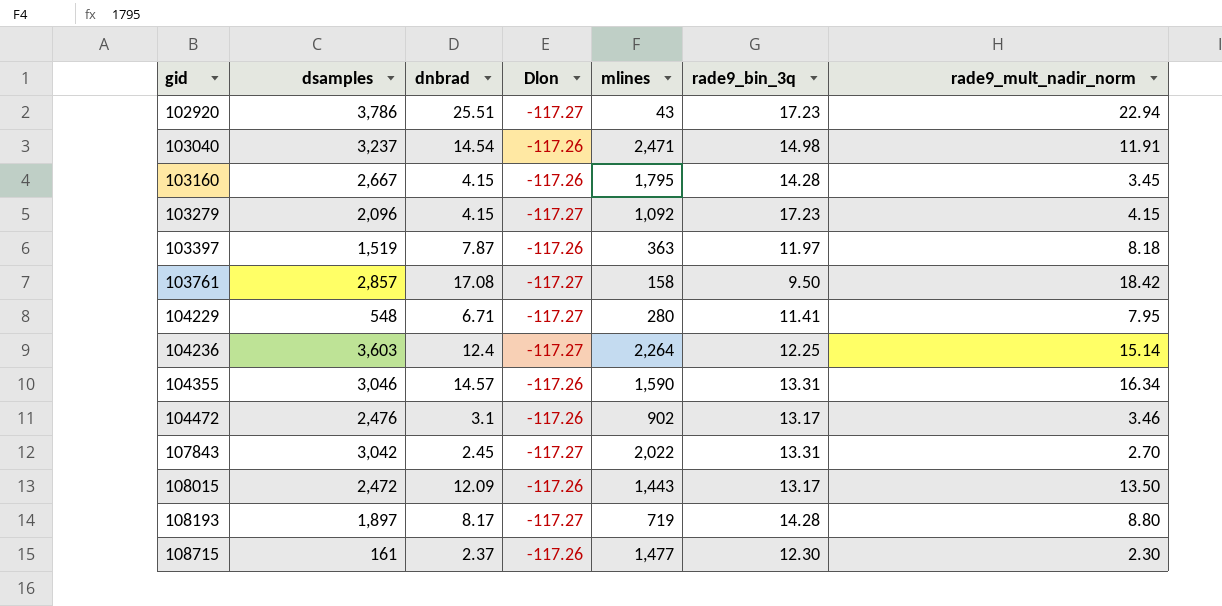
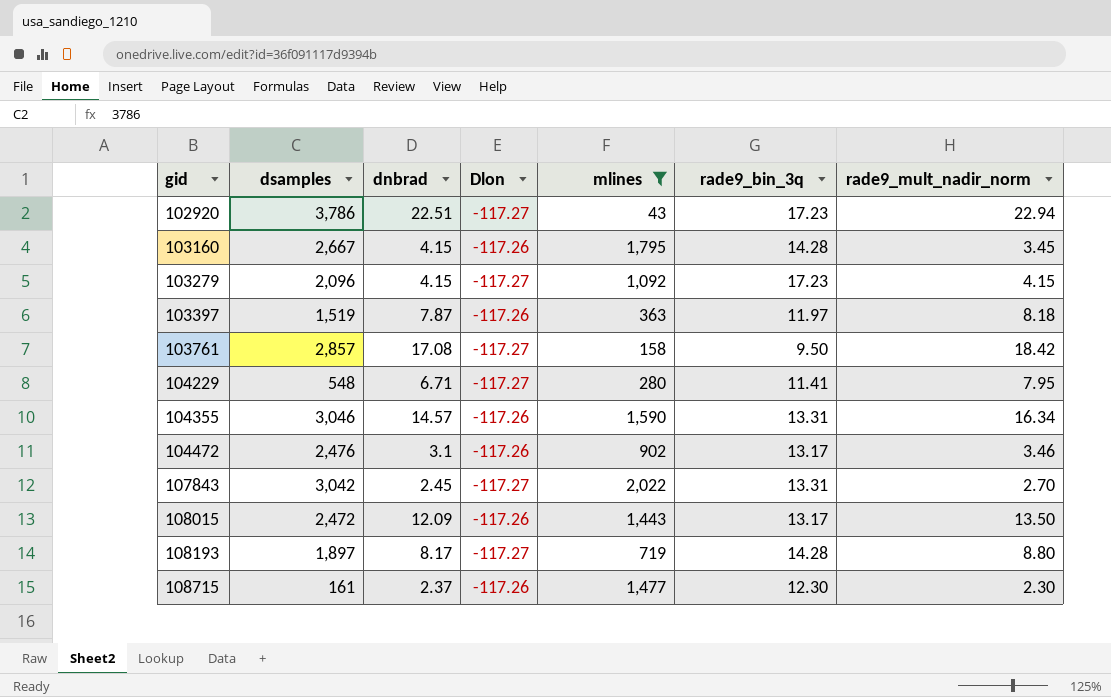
filter: none -> mlines <= 2,022
102920 | dnbrad: 25.51 -> 22.51

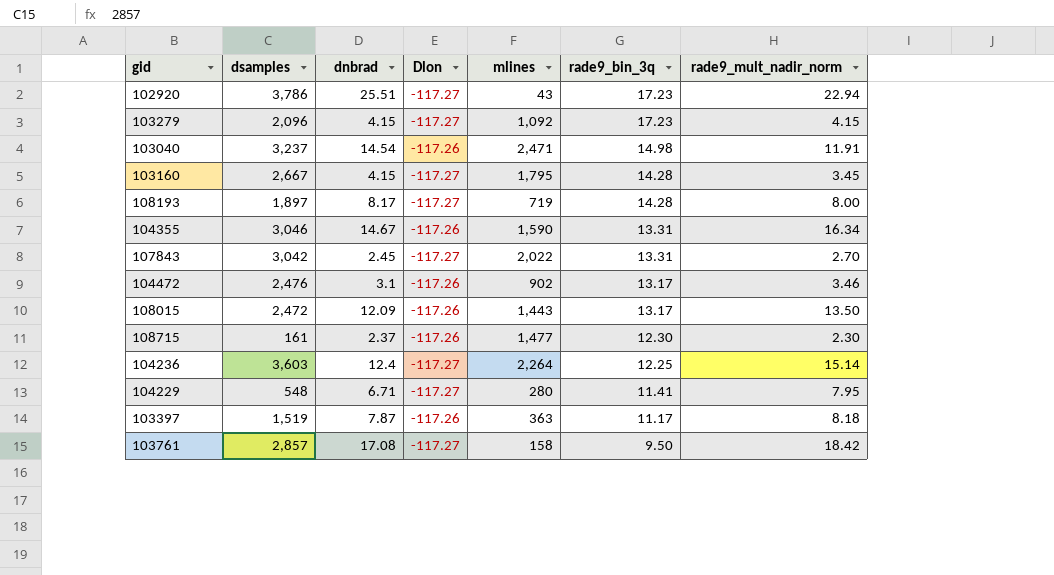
filter: mlines <= 2,022 -> none
row order: gid ascending -> rade9_bin_3q descending
102920 | dnbrad: 22.51 -> 25.51
103160 | Dlon: -117.26 -> -117.27
108193 | rade9_mult_nadir_norm: 8.80 -> 8.00
104355 | dnbrad: 14.57 -> 14.67
103397 | rade9_bin_3q: 11.97 -> 11.17

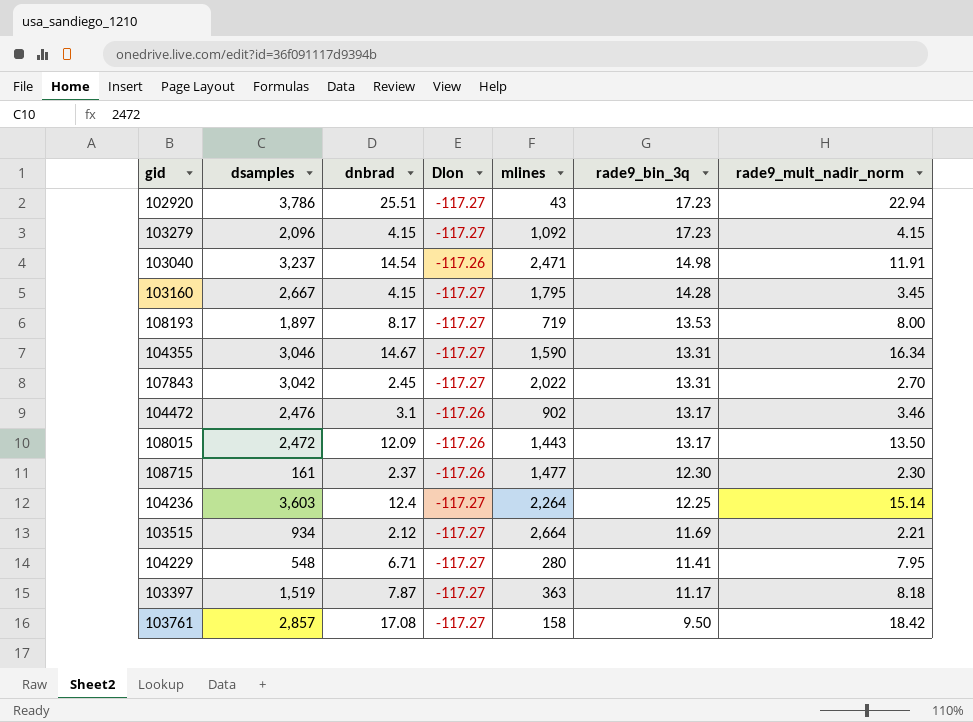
108193 | rade9_bin_3q: 14.28 -> 13.53
104355 | Dlon: -117.26 -> -117.27
row 103515: none -> 934 | 2.12 | -117.27 | 2,664 | 11.69 | 2.21
103397 | Dlon: -117.26 -> -117.27

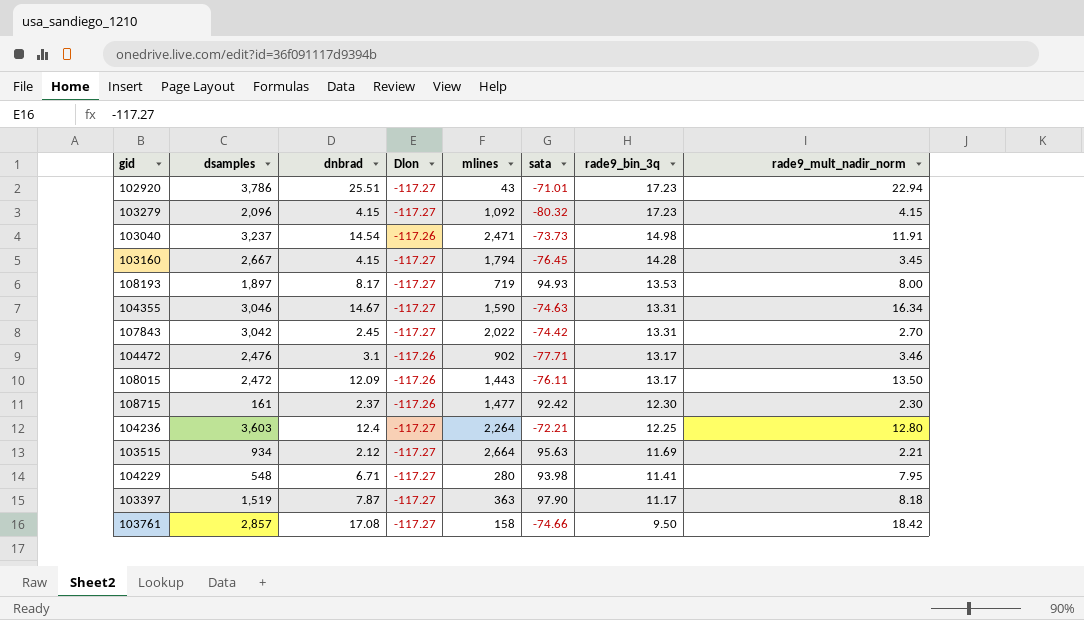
column sata | position: none -> 6
103160 | mlines: 1,795 -> 1,794
104236 | rade9_mult_nadir_norm: 15.14 -> 12.80

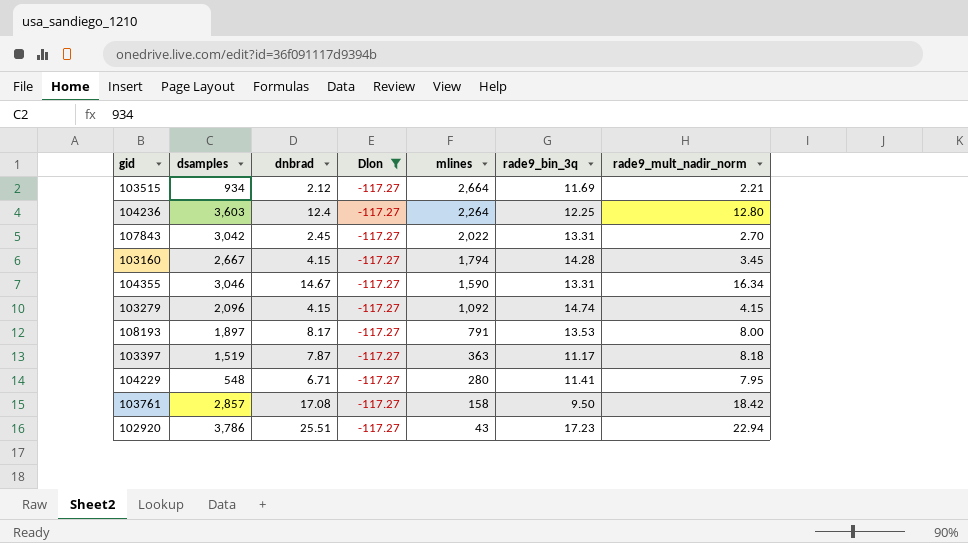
filter: none -> Dlon = -117.27
row order: rade9_bin_3q descending -> mlines descending
column sata | position: 6 -> none
103279 | rade9_bin_3q: 17.23 -> 14.74
108193 | mlines: 719 -> 791

